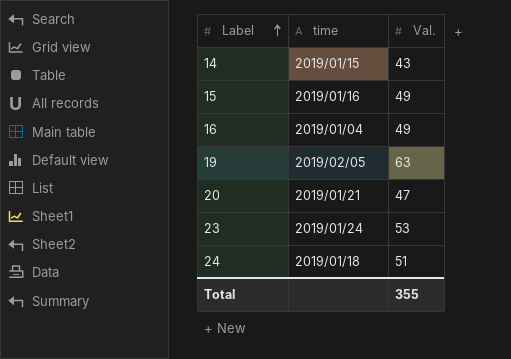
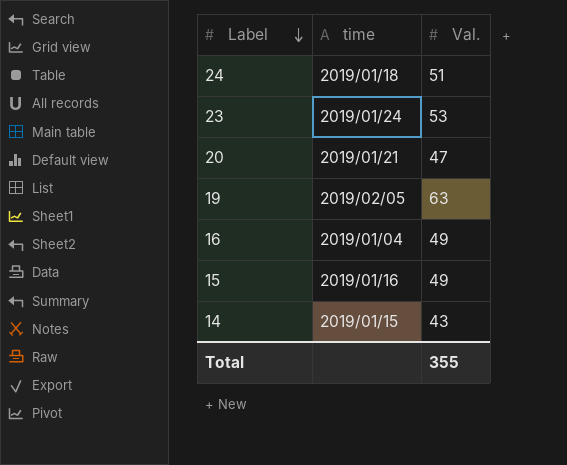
row order: Label ascending -> Label descending

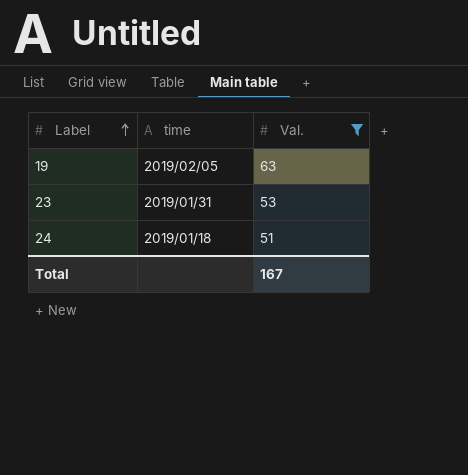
filter: none -> Val. >= 51
row order: Label descending -> Label ascending
23 | time: 2019/01/24 -> 2019/01/31
Total | Val.: 355 -> 167

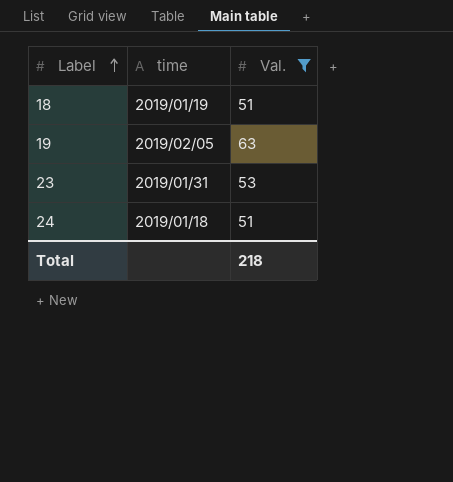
row 18: none -> 2019/01/19 | 51
Total | Val.: 167 -> 218

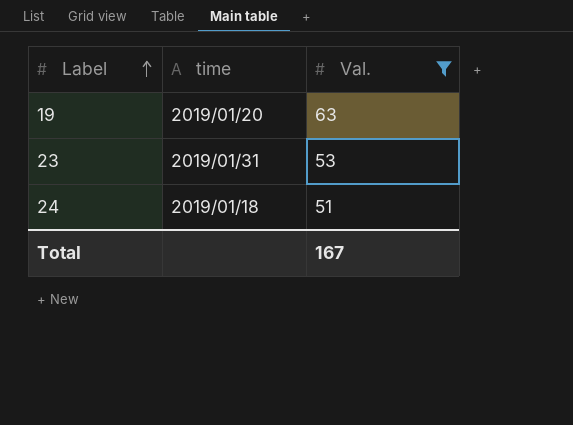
row 18: 2019/01/19 | 51 -> none
19 | time: 2019/02/05 -> 2019/01/20
Total | Val.: 218 -> 167

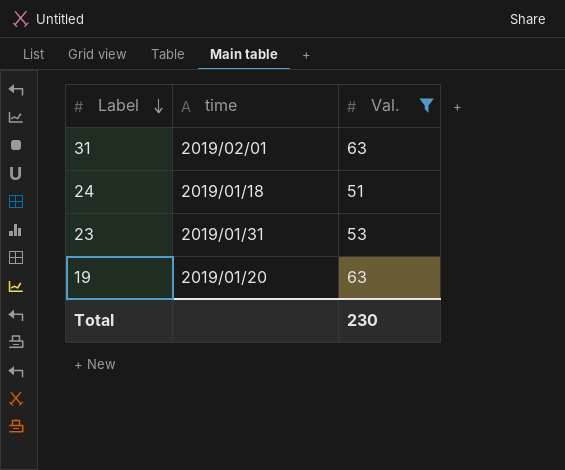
row order: Label ascending -> Label descending
row 31: none -> 2019/02/01 | 63
Total | Val.: 167 -> 230

